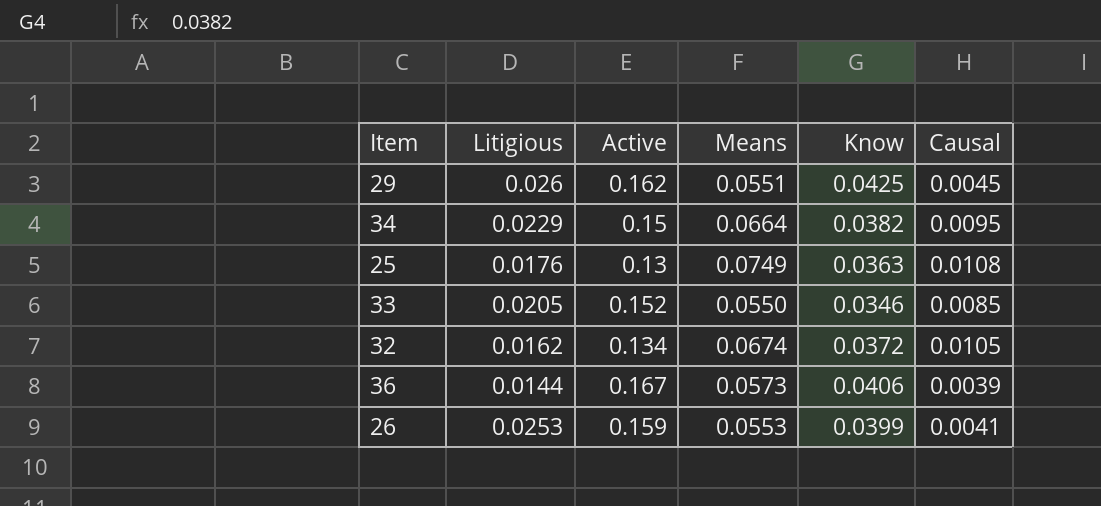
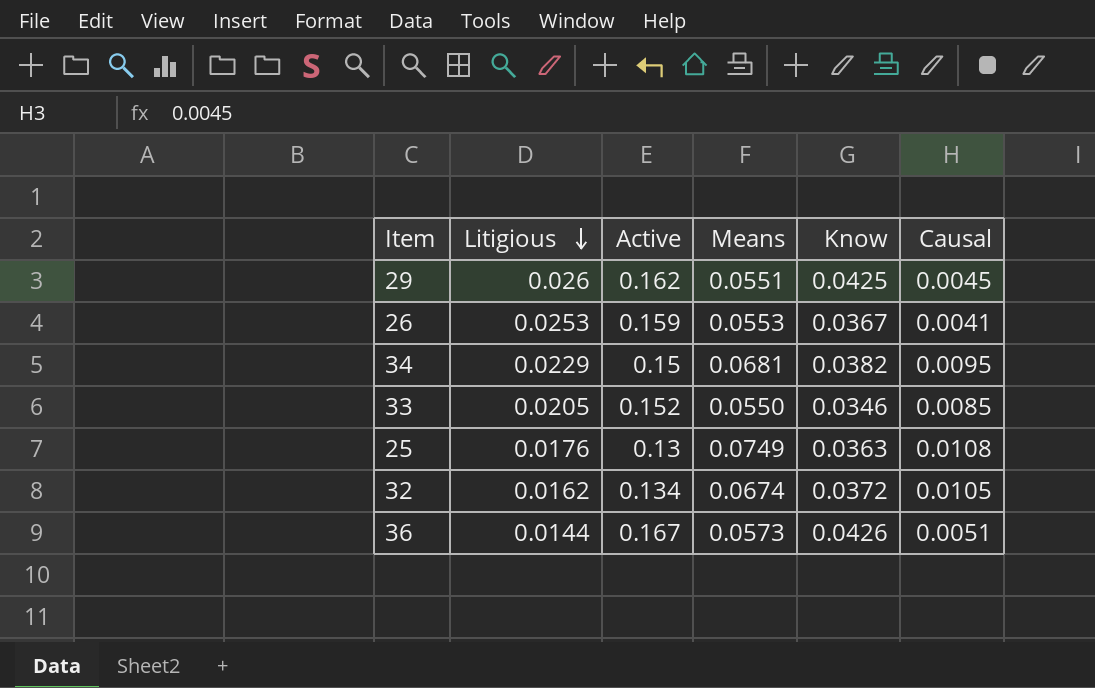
row order: none -> Litigious descending
26 | Know: 0.0399 -> 0.0367
34 | Means: 0.0664 -> 0.0681
36 | Know: 0.0406 -> 0.0426
36 | Causal: 0.0039 -> 0.0051

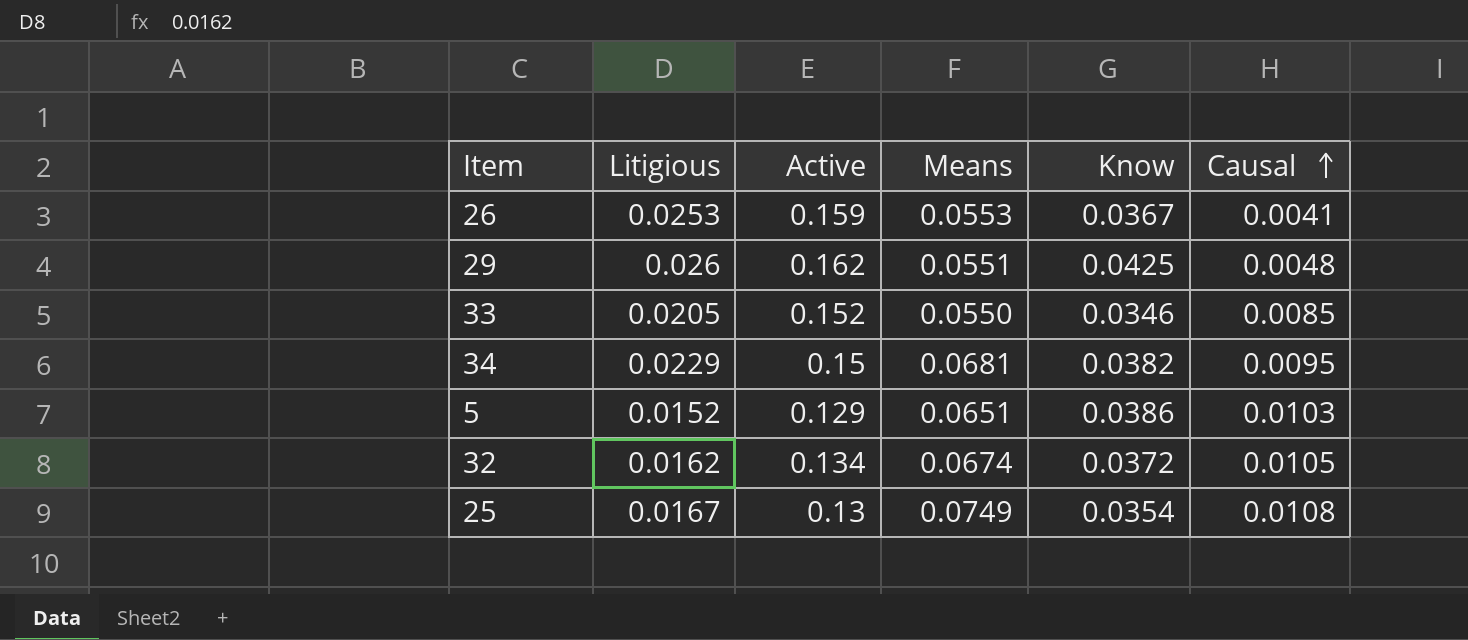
row order: Litigious descending -> Causal ascending
row 36: 0.0144 | 0.167 | 0.0573 | 0.0426 | 0.0051 -> none
29 | Causal: 0.0045 -> 0.0048
row 5: none -> 0.0152 | 0.129 | 0.0651 | 0.0386 | 0.0103
25 | Litigious: 0.0176 -> 0.0167
25 | Know: 0.0363 -> 0.0354

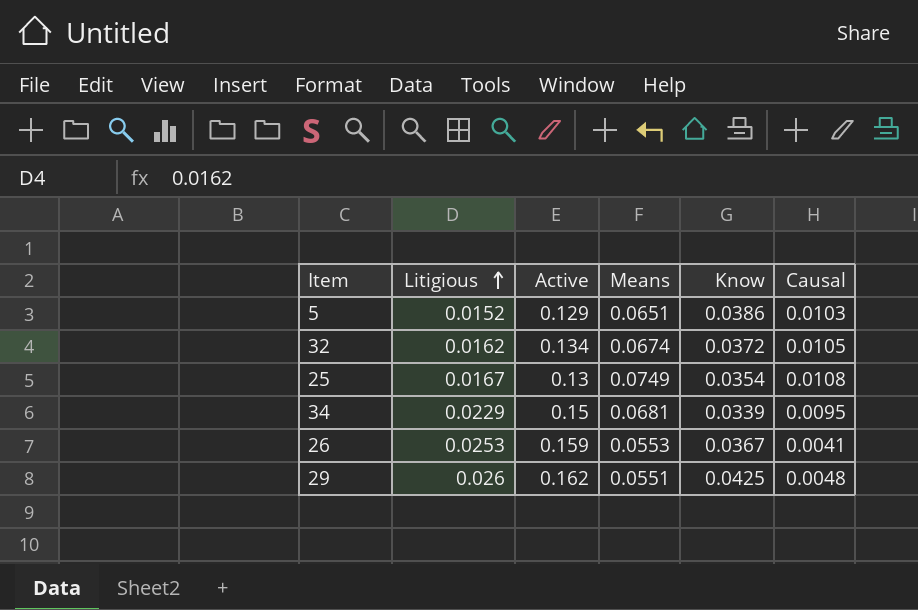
row order: Causal ascending -> Litigious ascending
row 33: 0.0205 | 0.152 | 0.0550 | 0.0346 | 0.0085 -> none
34 | Know: 0.0382 -> 0.0339

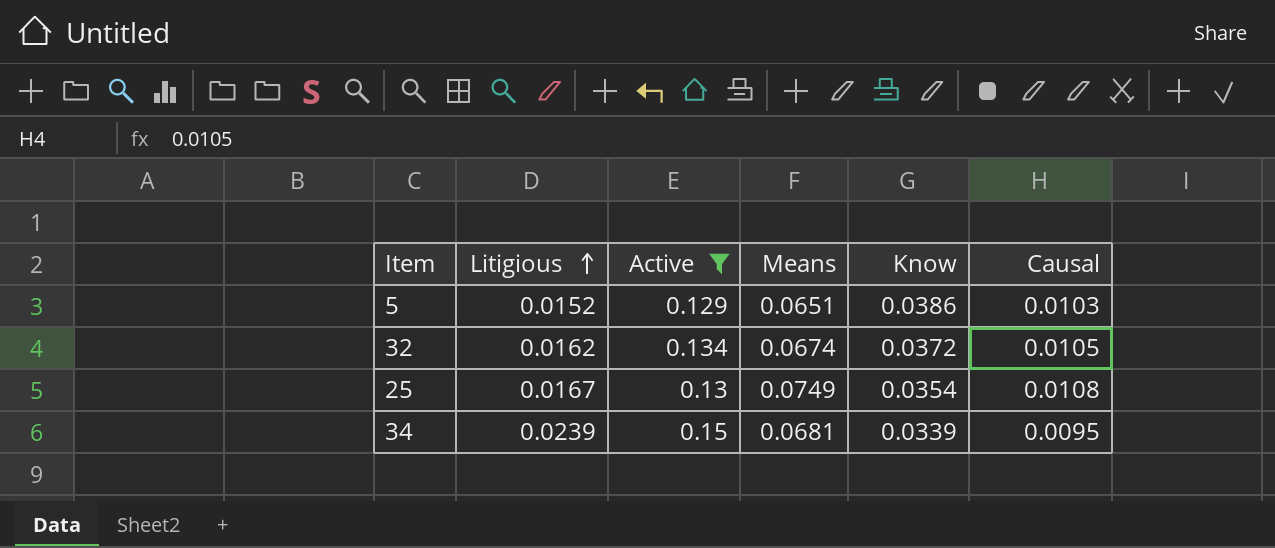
filter: none -> Active <= 0.15
34 | Litigious: 0.0229 -> 0.0239

